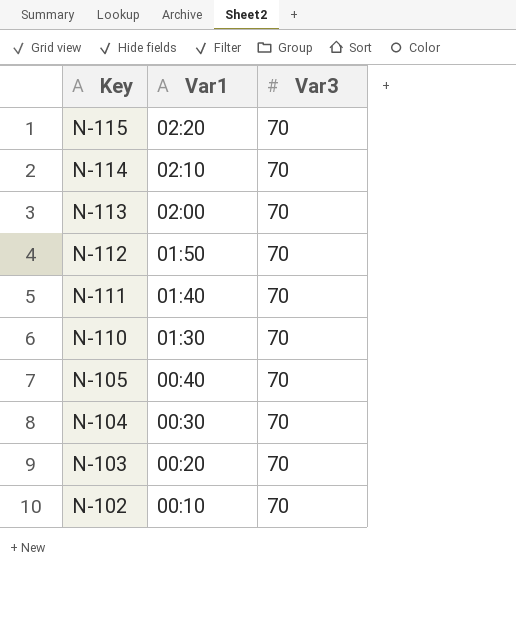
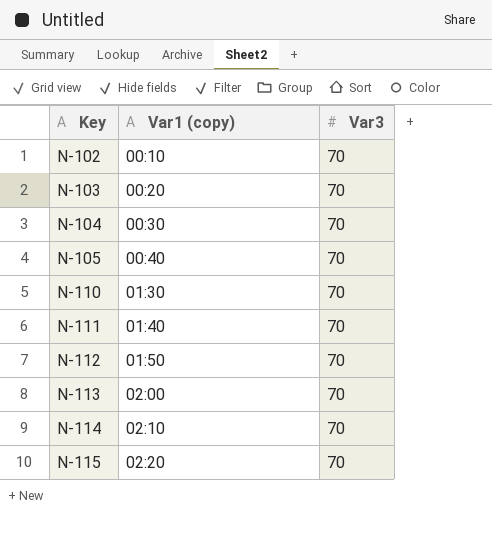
row order: Key descending -> Key ascending
column name: Var1 -> Var1 (copy)

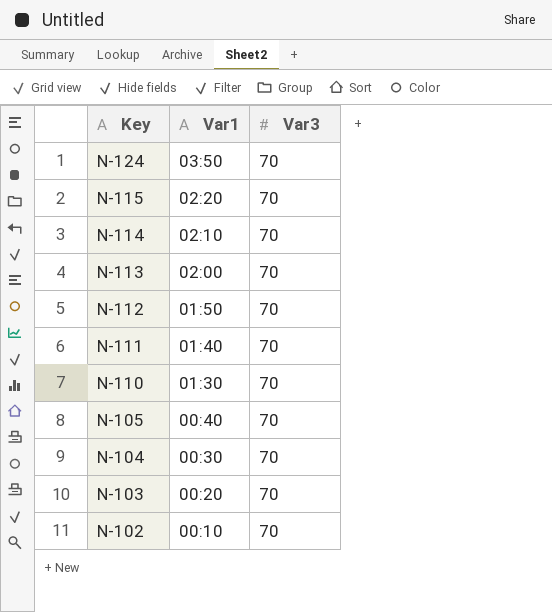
row order: Key ascending -> Key descending
column name: Var1 (copy) -> Var1
row N-124: none -> 03:50 | 70

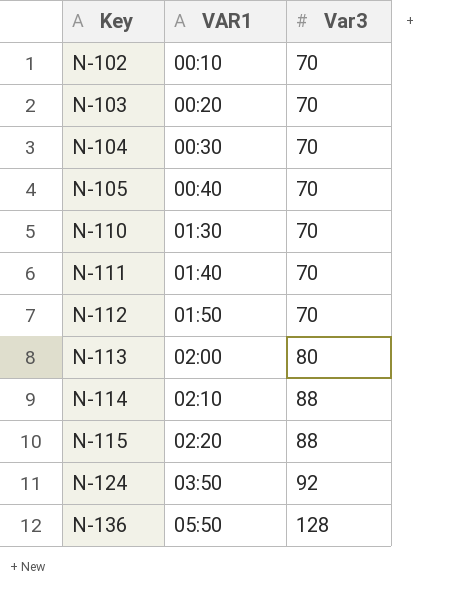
row order: Key descending -> Key ascending
column name: Var1 -> VAR1
N-113 | Var3: 70 -> 80
N-114 | Var3: 70 -> 88
N-115 | Var3: 70 -> 88
N-124 | Var3: 70 -> 92
row N-136: none -> 05:50 | 128

